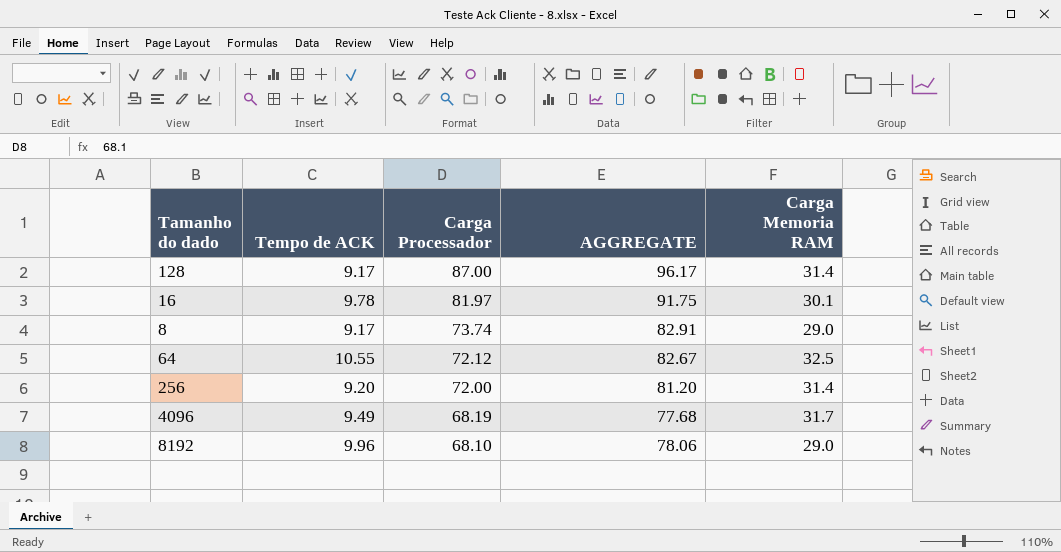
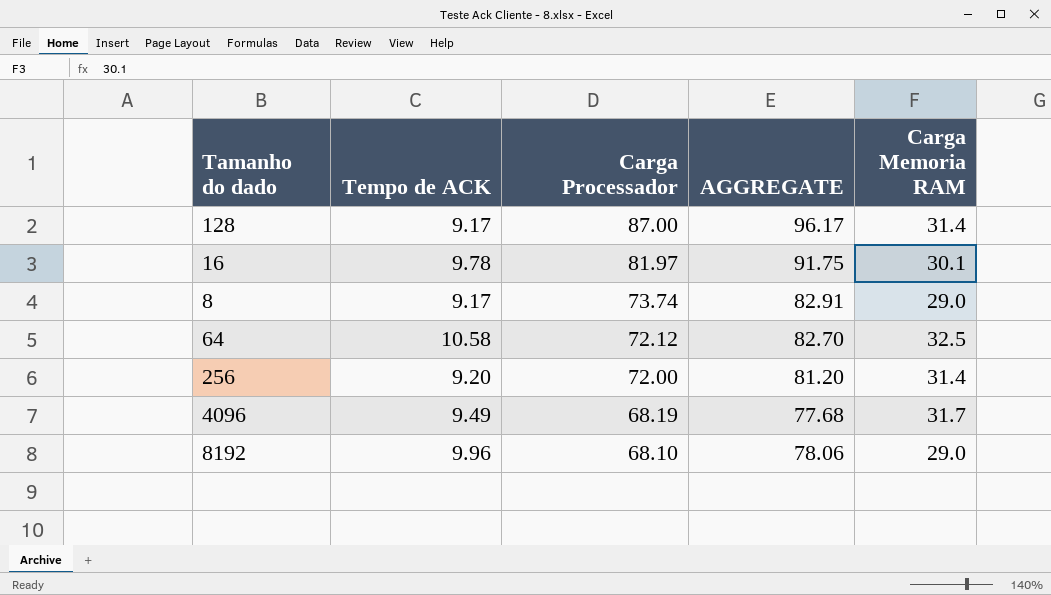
64 | Tempo de ACK: 10.55 -> 10.58
64 | AGGREGATE: 82.67 -> 82.70

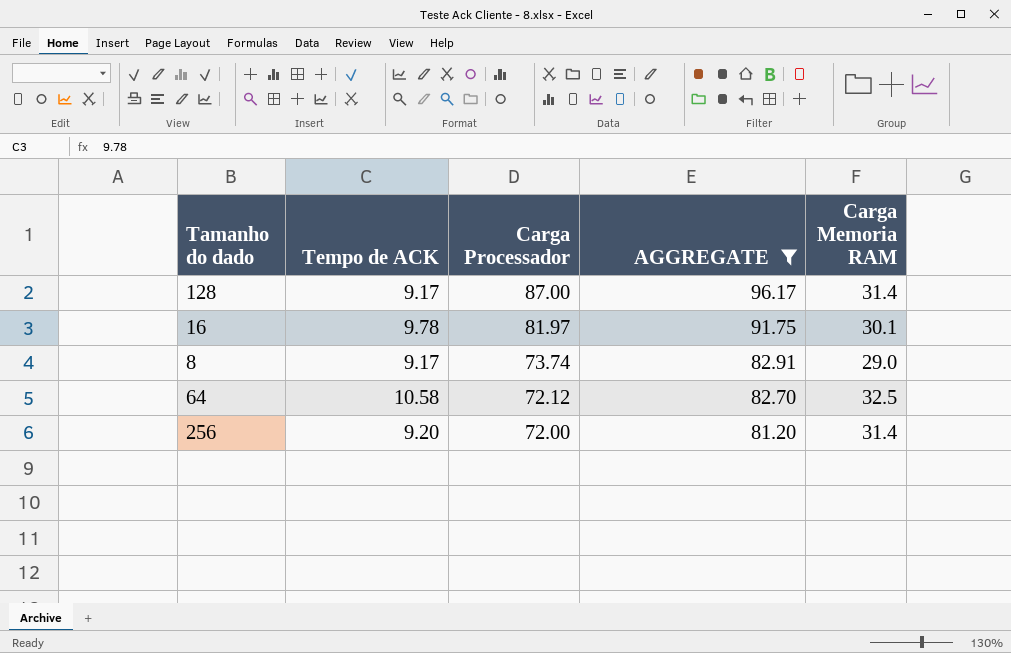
filter: none -> AGGREGATE >= 81.20

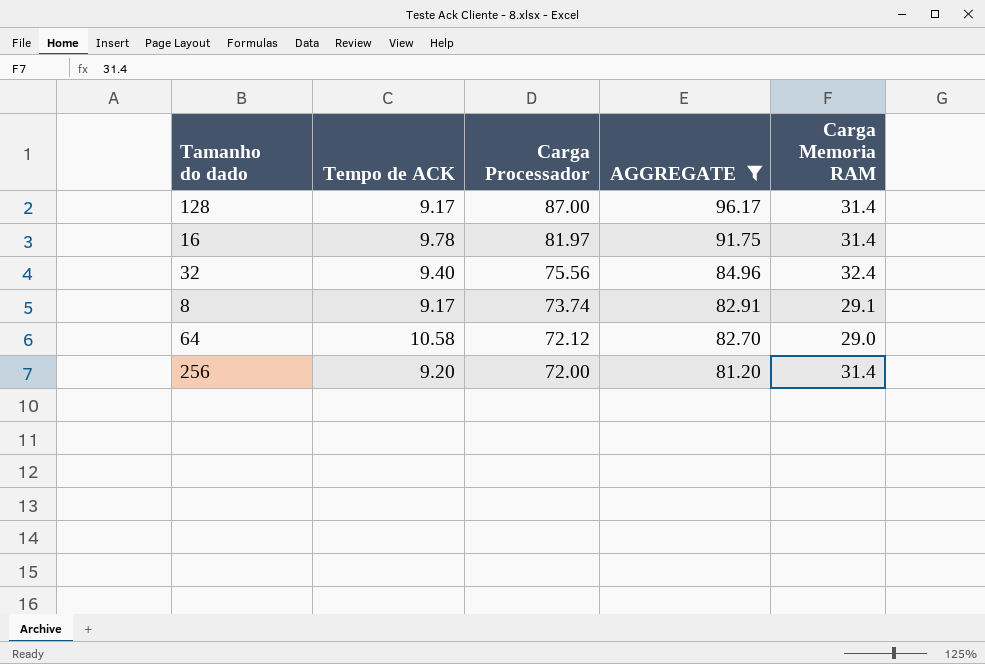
16 | Carga Memoria RAM: 30.1 -> 31.4
row 32: none -> 9.40 | 75.56 | 84.96 | 32.4
8 | Carga Memoria RAM: 29.0 -> 29.1
64 | Carga Memoria RAM: 32.5 -> 29.0

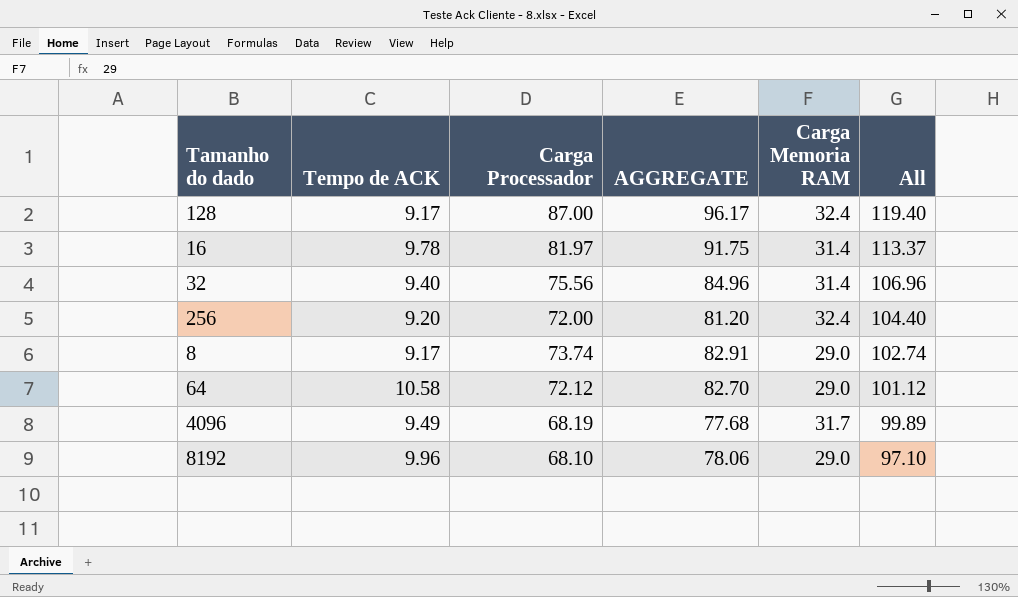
filter: AGGREGATE >= 81.20 -> none
row order: Carga Processador descending -> All descending
column All | formula: none -> [Carga Processador] + [Carga Memoria RAM]
128 | Carga Memoria RAM: 31.4 -> 32.4
32 | Carga Memoria RAM: 32.4 -> 31.4
256 | Carga Memoria RAM: 31.4 -> 32.4
8 | Carga Memoria RAM: 29.1 -> 29.0

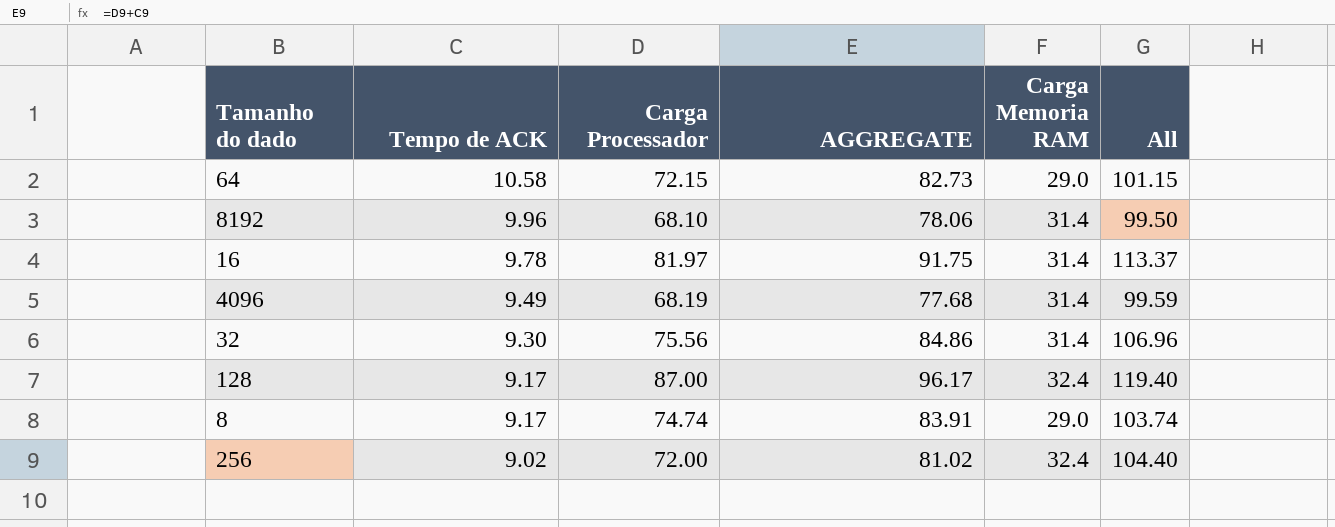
row order: All descending -> Tempo de ACK descending
64 | Carga Processador: 72.12 -> 72.15
64 | AGGREGATE: 82.70 -> 82.73
64 | All: 101.12 -> 101.15
8192 | Carga Memoria RAM: 29.0 -> 31.4
8192 | All: 97.10 -> 99.50
4096 | Carga Memoria RAM: 31.7 -> 31.4
4096 | All: 99.89 -> 99.59
32 | Tempo de ACK: 9.40 -> 9.30
32 | AGGREGATE: 84.96 -> 84.86
8 | Carga Processador: 73.74 -> 74.74
8 | AGGREGATE: 82.91 -> 83.91
8 | All: 102.74 -> 103.74
256 | Tempo de ACK: 9.20 -> 9.02
256 | AGGREGATE: 81.20 -> 81.02

